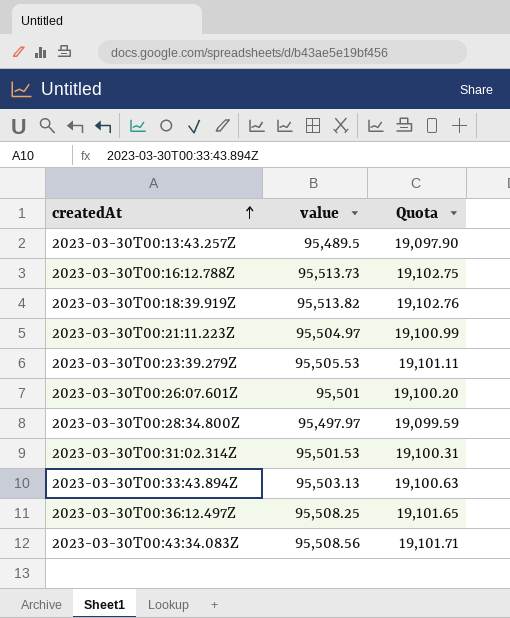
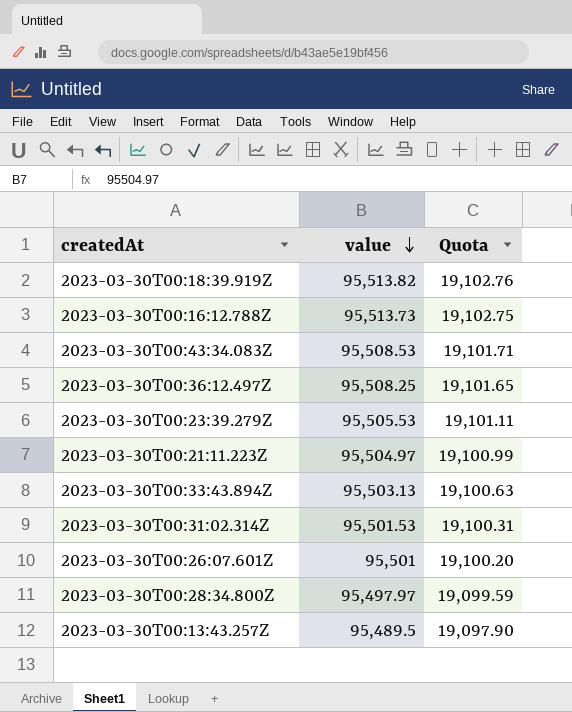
row order: createdAt ascending -> value descending
2023-03-30T00:43:34.083Z | value: 95,508.56 -> 95,508.53

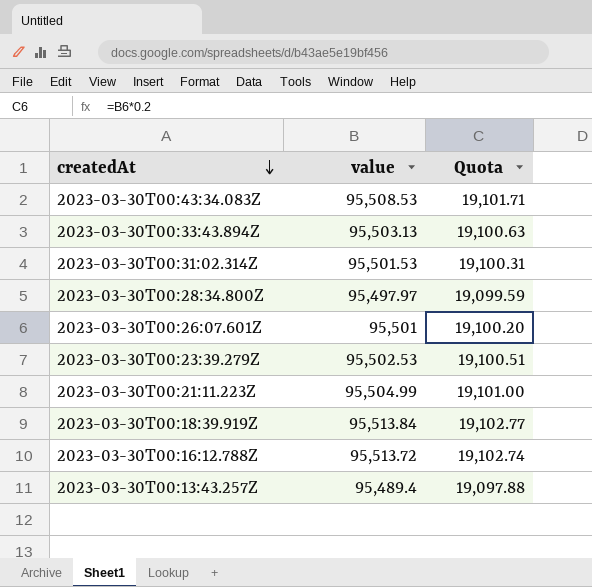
row order: value descending -> createdAt descending
row 2023-03-30T00:36:12.497Z: 95,508.25 | 19,101.65 -> none
2023-03-30T00:23:39.279Z | value: 95,505.53 -> 95,502.53
2023-03-30T00:23:39.279Z | Quota: 19,101.11 -> 19,100.51
2023-03-30T00:21:11.223Z | value: 95,504.97 -> 95,504.99
2023-03-30T00:21:11.223Z | Quota: 19,100.99 -> 19,101.00
2023-03-30T00:18:39.919Z | value: 95,513.82 -> 95,513.84
2023-03-30T00:18:39.919Z | Quota: 19,102.76 -> 19,102.77
2023-03-30T00:16:12.788Z | value: 95,513.73 -> 95,513.72
2023-03-30T00:16:12.788Z | Quota: 19,102.75 -> 19,102.74
2023-03-30T00:13:43.257Z | value: 95,489.5 -> 95,489.4
2023-03-30T00:13:43.257Z | Quota: 19,097.90 -> 19,097.88

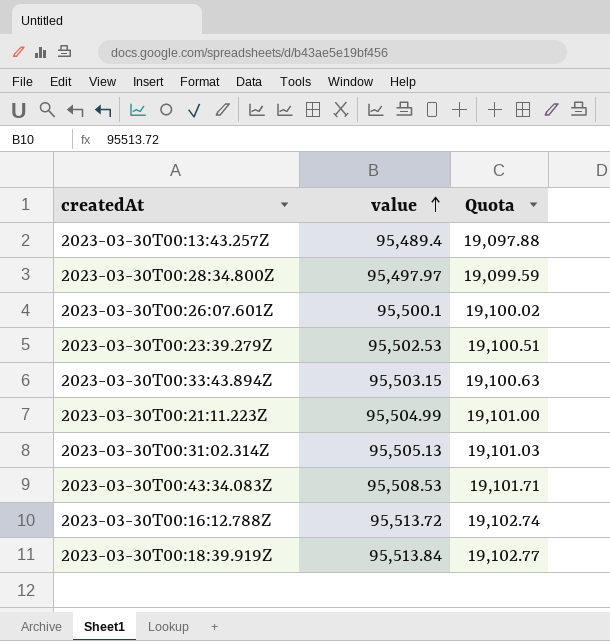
row order: createdAt descending -> value ascending
2023-03-30T00:26:07.601Z | value: 95,501 -> 95,500.1
2023-03-30T00:26:07.601Z | Quota: 19,100.20 -> 19,100.02
2023-03-30T00:33:43.894Z | value: 95,503.13 -> 95,503.15
2023-03-30T00:31:02.314Z | value: 95,501.53 -> 95,505.13
2023-03-30T00:31:02.314Z | Quota: 19,100.31 -> 19,101.03

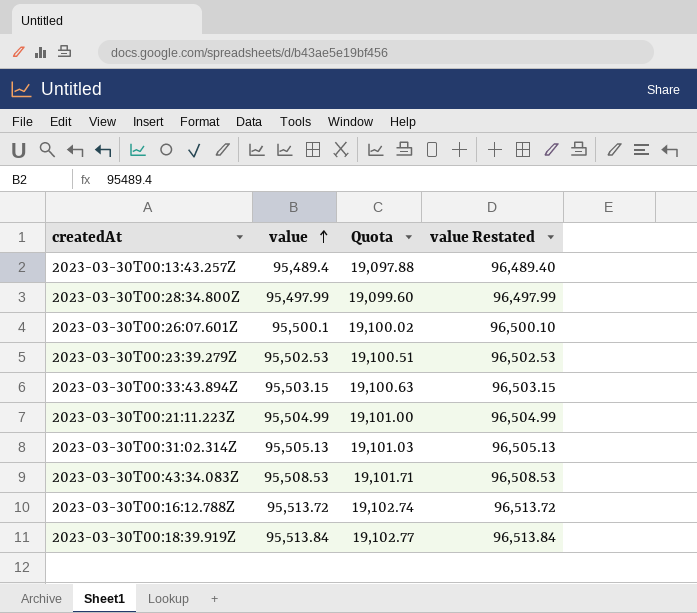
column value Restated | formula: none -> [value] + 1000
2023-03-30T00:28:34.800Z | value: 95,497.97 -> 95,497.99
2023-03-30T00:28:34.800Z | Quota: 19,099.59 -> 19,099.60

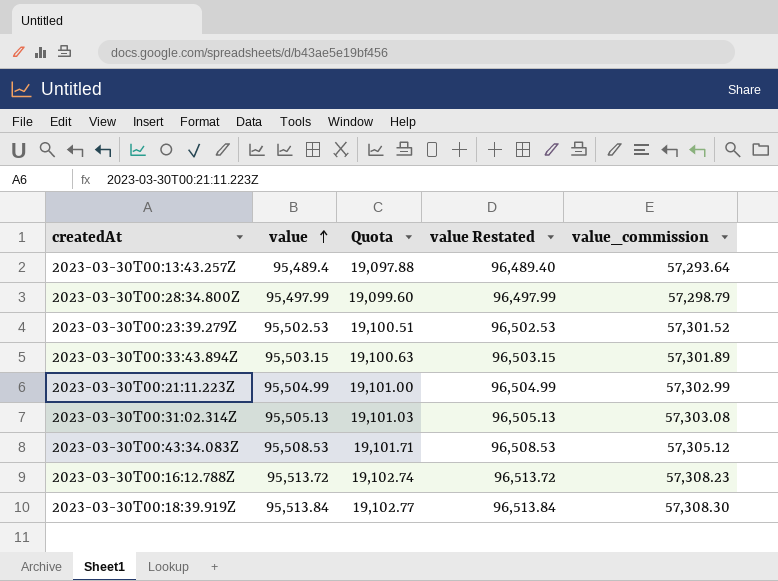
column value_commission | formula: none -> [value] * 0.6
row 2023-03-30T00:26:07.601Z: 95,500.1 | 19,100.02 | 96,500.10 -> none

